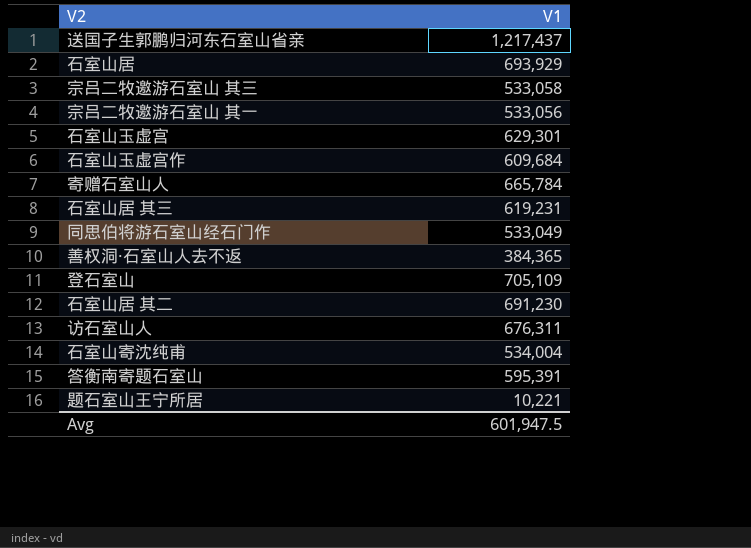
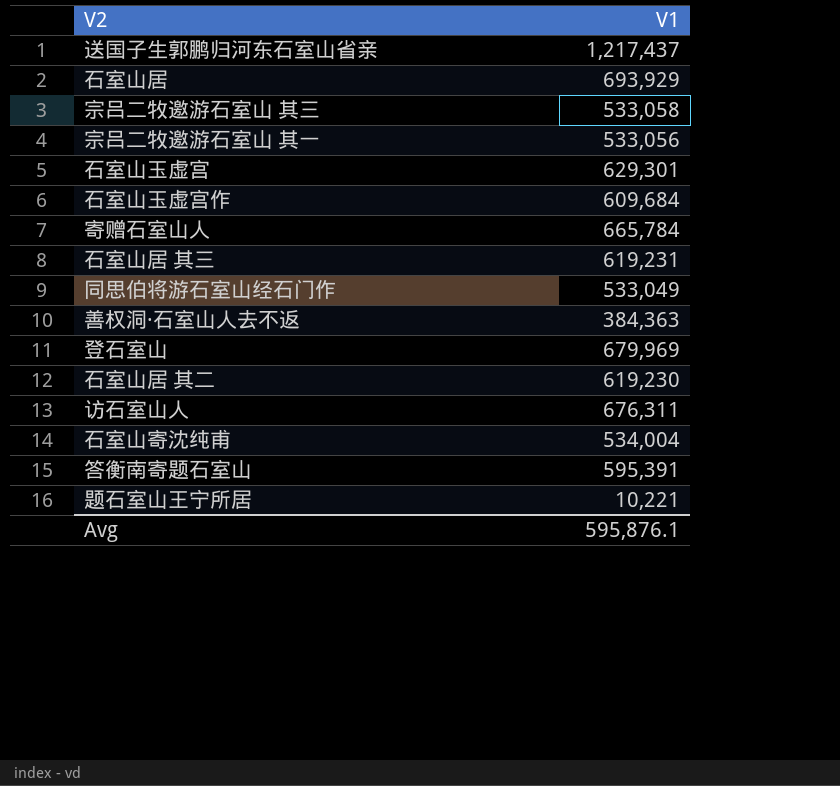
善权洞·石室山人去不返 | V1: 384,365 -> 384,363
登石室山 | V1: 705,109 -> 679,969
石室山居 其二 | V1: 691,230 -> 619,230
Avg | V1: 601,947.5 -> 595,876.1

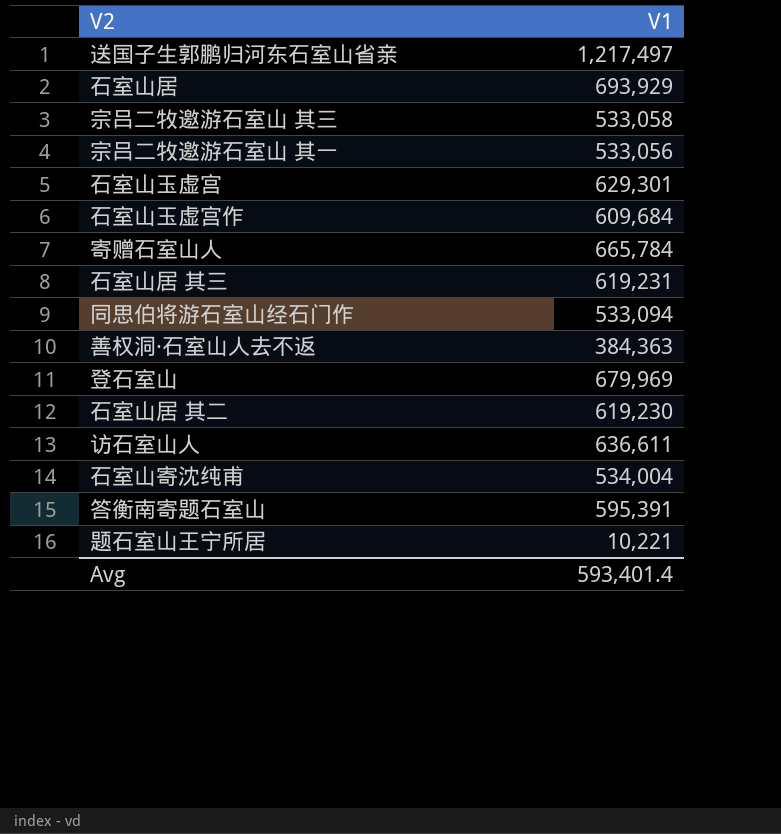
送国子生郭鹏归河东石室山省亲 | V1: 1,217,437 -> 1,217,497
同思伯将游石室山经石门作 | V1: 533,049 -> 533,094
访石室山人 | V1: 676,311 -> 636,611
Avg | V1: 595,876.1 -> 593,401.4

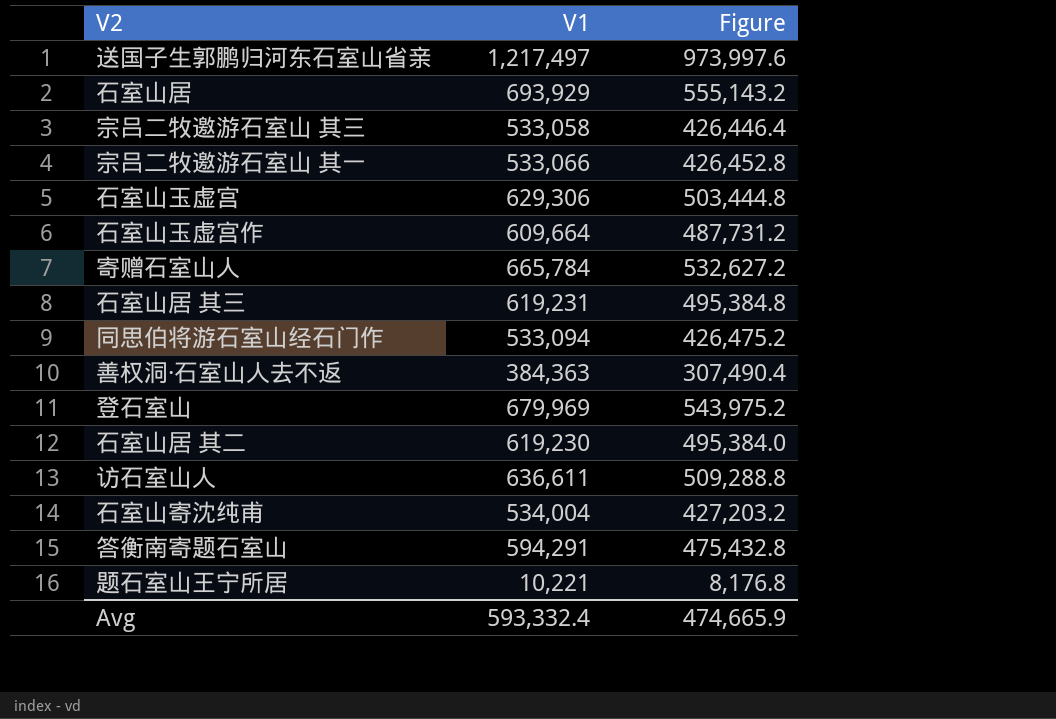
column Figure | formula: none -> [V1] * 0.8
宗吕二牧邀游石室山 其一 | V1: 533,056 -> 533,066
石室山玉虚宫 | V1: 629,301 -> 629,306
石室山玉虚宫作 | V1: 609,684 -> 609,664
答衡南寄题石室山 | V1: 595,391 -> 594,291
Avg | V1: 593,401.4 -> 593,332.4

